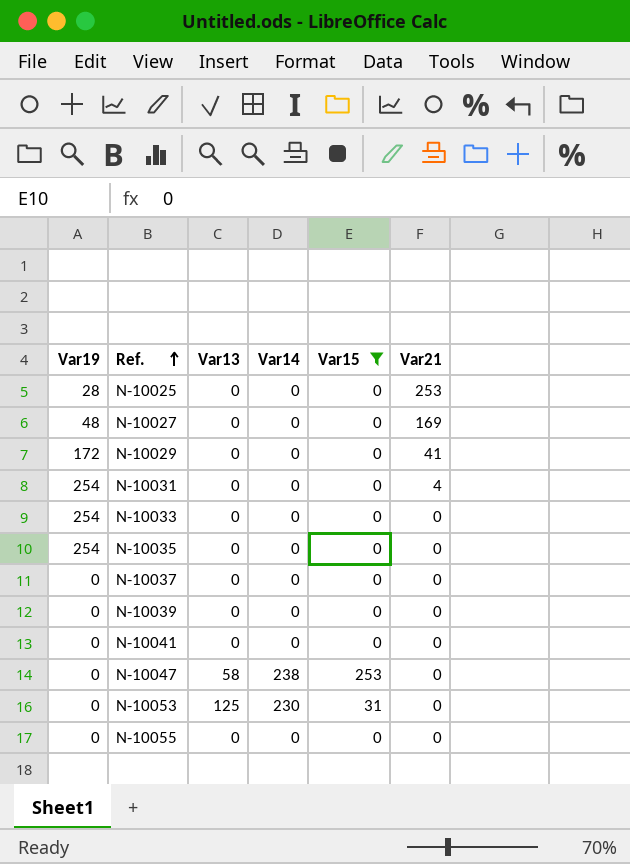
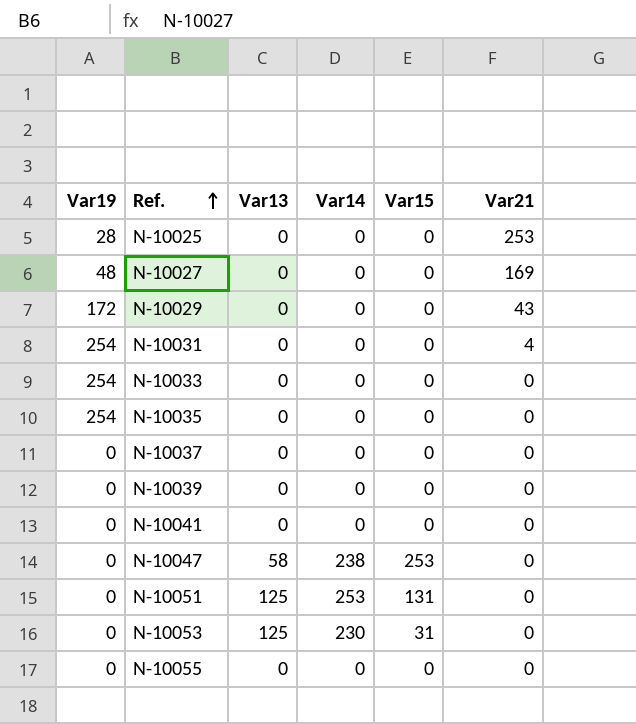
filter: Var15 != 131 -> none
N-10029 | Var21: 41 -> 43

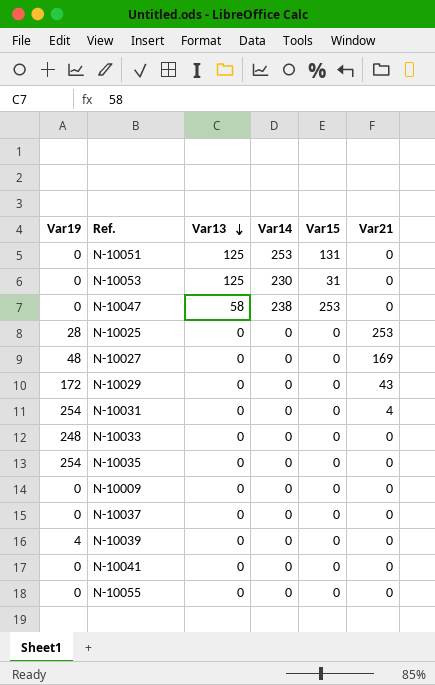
row order: Ref. ascending -> Var13 descending
N-10033 | Var19: 254 -> 248
row N-10009: none -> 0 | 0 | 0 | 0 | 0
N-10039 | Var19: 0 -> 4

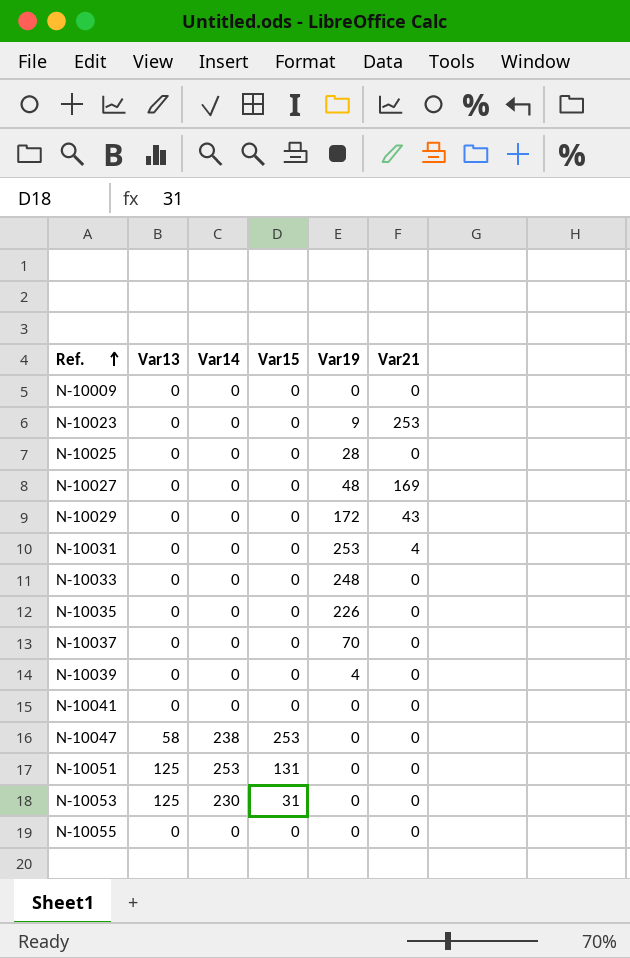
row order: Var13 descending -> Ref. ascending
column Var19 | position: 1 -> 5
row N-10023: none -> 0 | 0 | 0 | 9 | 253
N-10025 | Var21: 253 -> 0
N-10031 | Var19: 254 -> 253
N-10035 | Var19: 254 -> 226
N-10037 | Var19: 0 -> 70

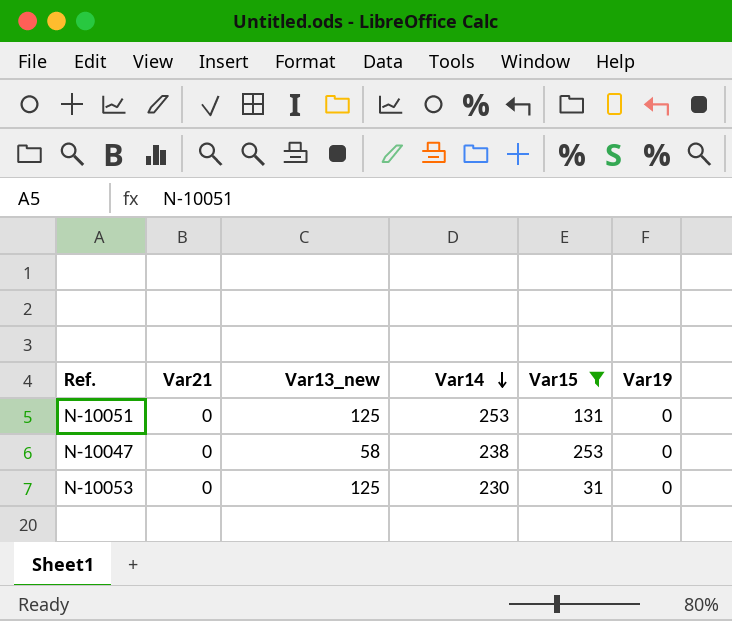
filter: none -> Var15 != 0
row order: Ref. ascending -> Var14 descending
column Var21 | position: 6 -> 2
column name: Var13 -> Var13_new

